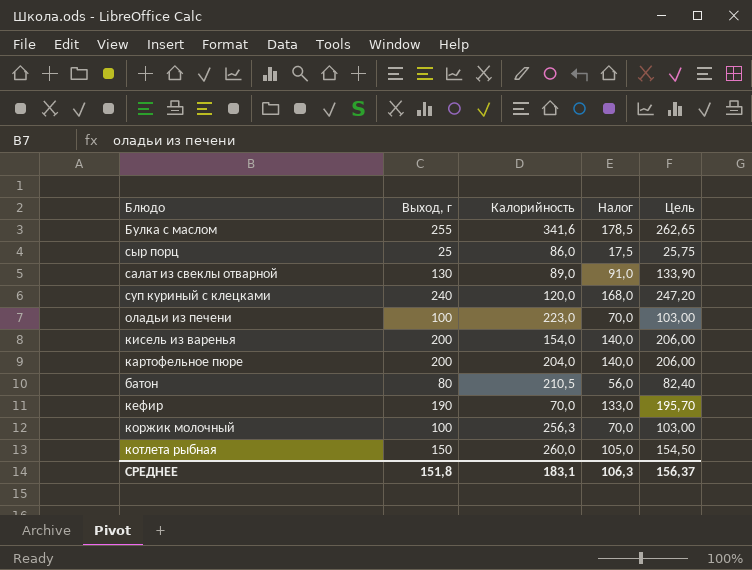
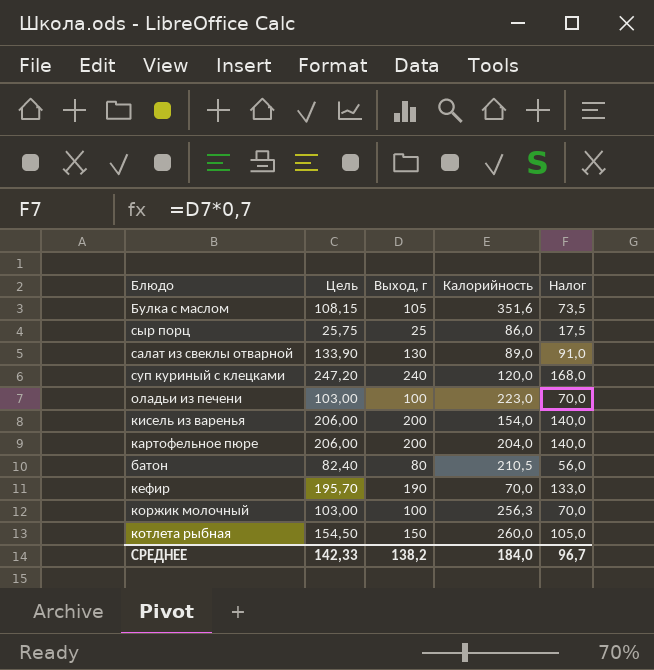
column Цель | position: 5 -> 2
Булка с маслом | Цель: 262,65 -> 108,15
Булка с маслом | Выход, г: 255 -> 105
Булка с маслом | Калорийность: 341,6 -> 351,6
Булка с маслом | Налог: 178,5 -> 73,5
СРЕДНЕЕ | Цель: 156,37 -> 142,33
СРЕДНЕЕ | Выход, г: 151,8 -> 138,2
СРЕДНЕЕ | Калорийность: 183,1 -> 184,0
СРЕДНЕЕ | Налог: 106,3 -> 96,7

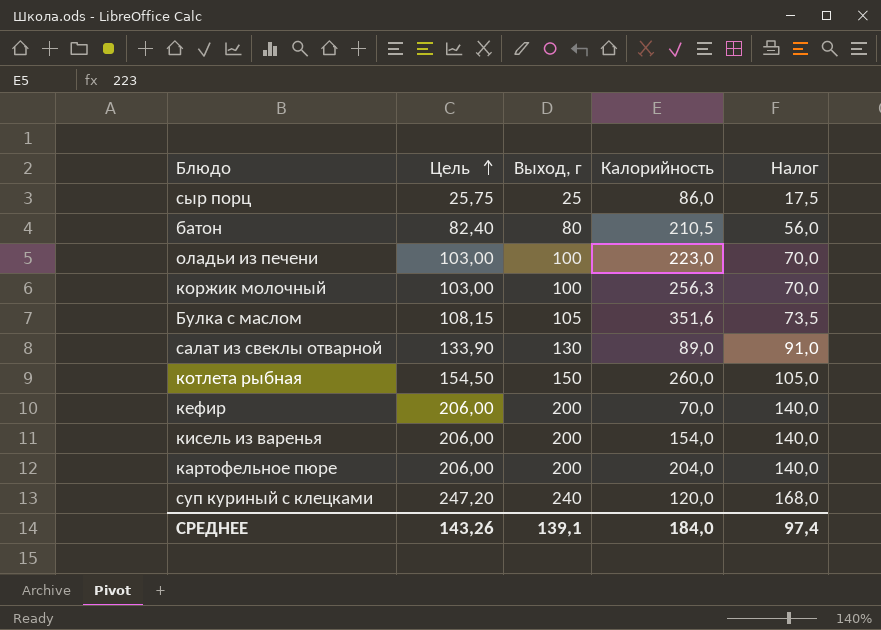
row order: none -> Цель ascending
кефир | Цель: 195,70 -> 206,00
кефир | Выход, г: 190 -> 200
кефир | Налог: 133,0 -> 140,0
СРЕДНЕЕ | Цель: 142,33 -> 143,26
СРЕДНЕЕ | Выход, г: 138,2 -> 139,1
СРЕДНЕЕ | Налог: 96,7 -> 97,4

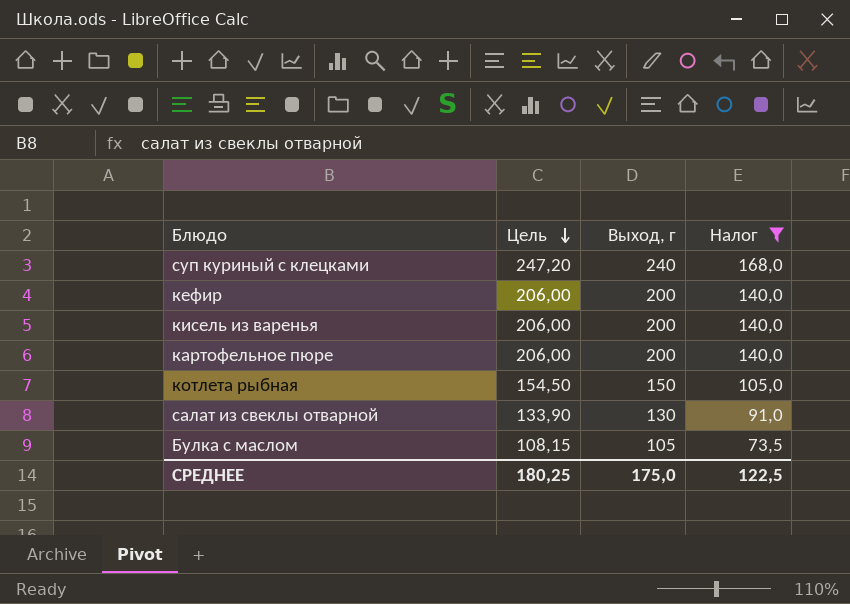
filter: none -> Налог >= 73,5
row order: Цель ascending -> Цель descending
column Калорийность | position: 4 -> none
СРЕДНЕЕ | Цель: 143,26 -> 180,25
СРЕДНЕЕ | Выход, г: 139,1 -> 175,0
СРЕДНЕЕ | Налог: 97,4 -> 122,5

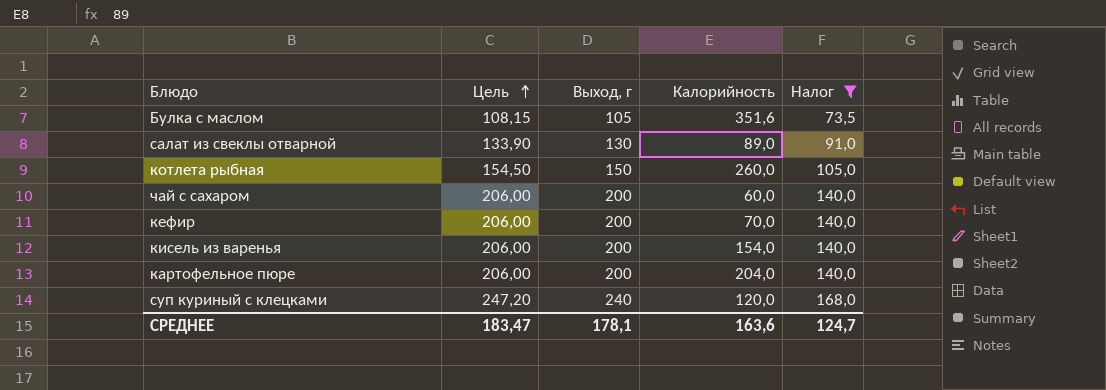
row order: Цель descending -> Цель ascending
column Калорийность | position: none -> 4
row чай с сахаром: none -> 206,00 | 200 | 60,0 | 140,0
СРЕДНЕЕ | Цель: 180,25 -> 183,47
СРЕДНЕЕ | Выход, г: 175,0 -> 178,1
СРЕДНЕЕ | Налог: 122,5 -> 124,7

